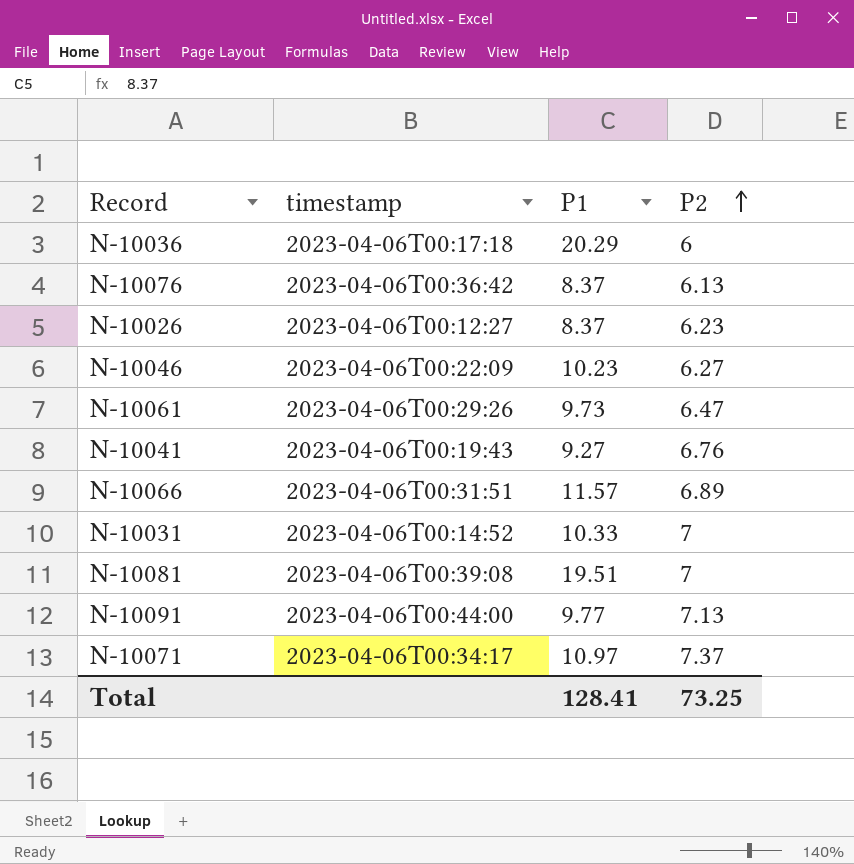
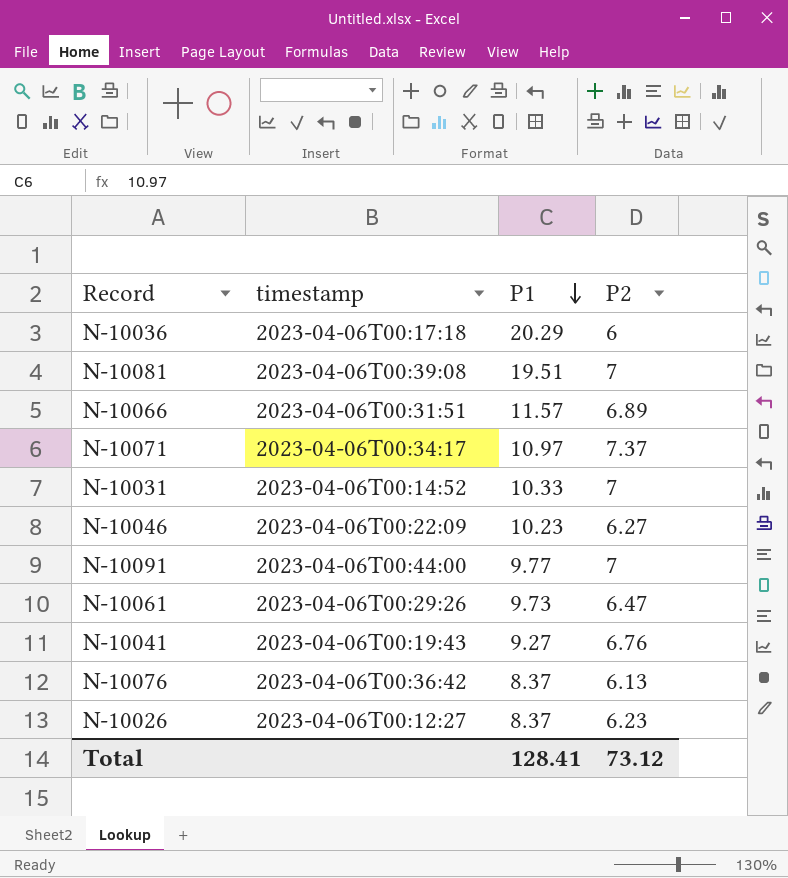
row order: P2 ascending -> P1 descending
N-10091 | P2: 7.13 -> 7
Total | P2: 73.25 -> 73.12

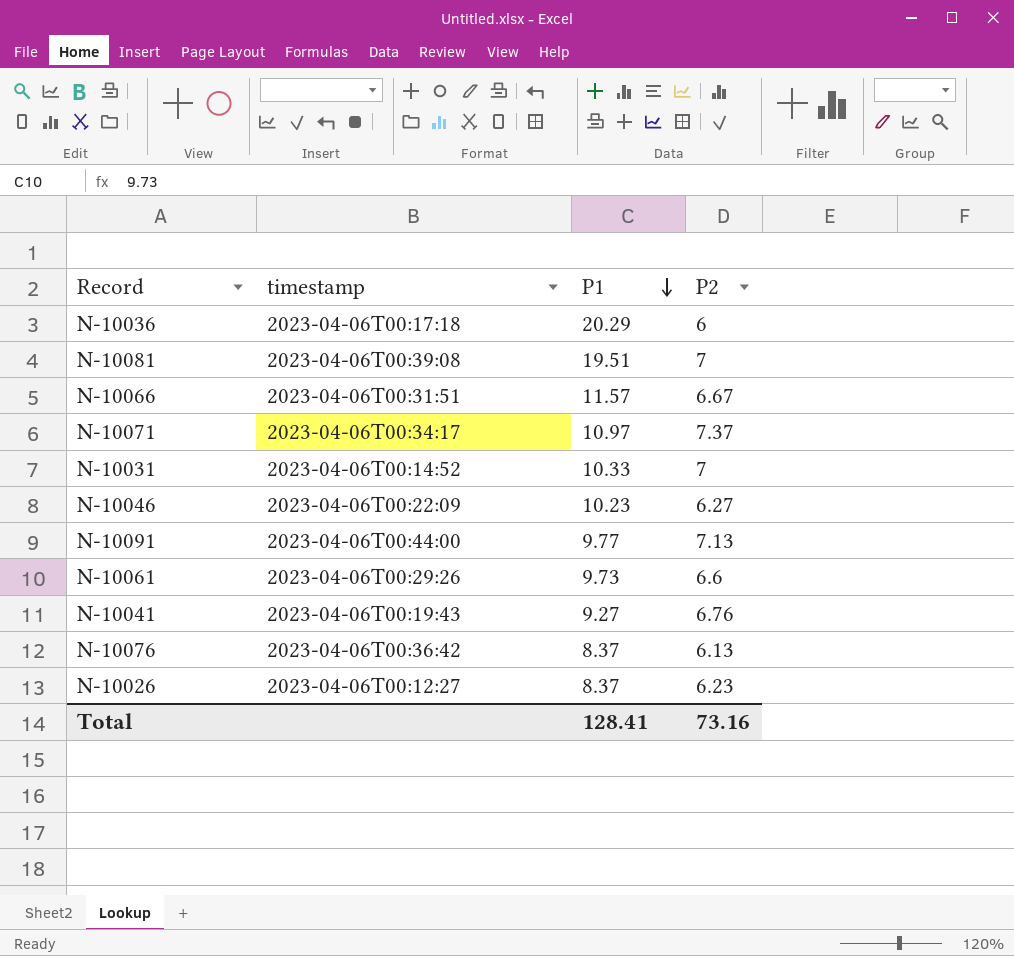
N-10066 | P2: 6.89 -> 6.67
N-10091 | P2: 7 -> 7.13
N-10061 | P2: 6.47 -> 6.6
Total | P2: 73.12 -> 73.16

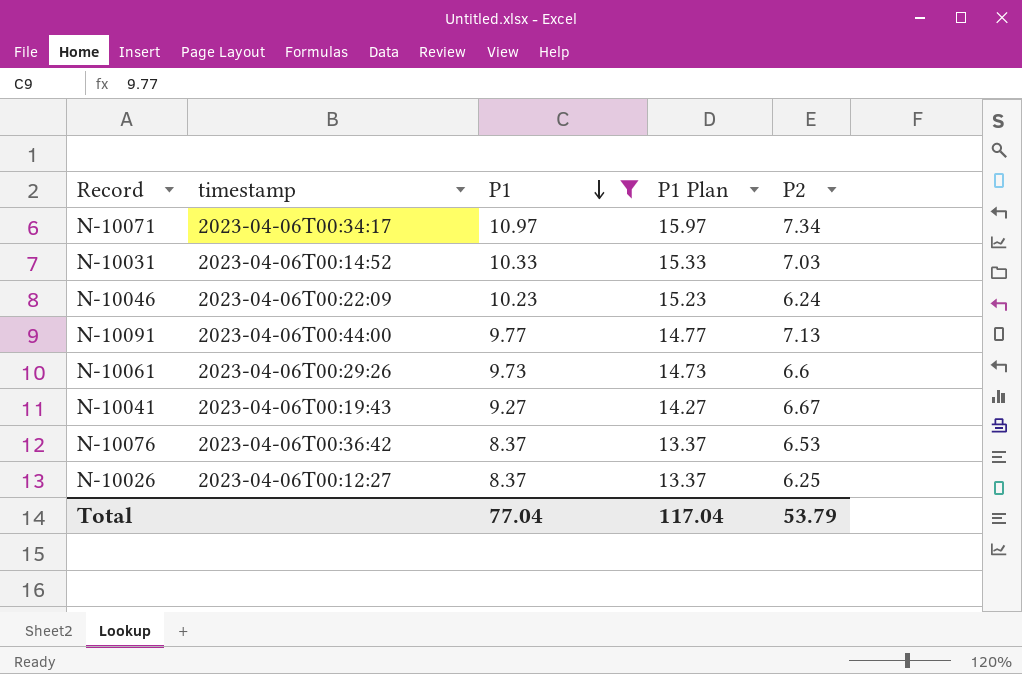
filter: none -> P1 <= 10.97
column P1 Plan | formula: none -> [P1] + 5
N-10071 | P2: 7.37 -> 7.34
N-10031 | P2: 7 -> 7.03
N-10046 | P2: 6.27 -> 6.24
N-10041 | P2: 6.76 -> 6.67
N-10076 | P2: 6.13 -> 6.53
N-10026 | P2: 6.23 -> 6.25
Total | P1: 128.41 -> 77.04
Total | P2: 73.16 -> 53.79

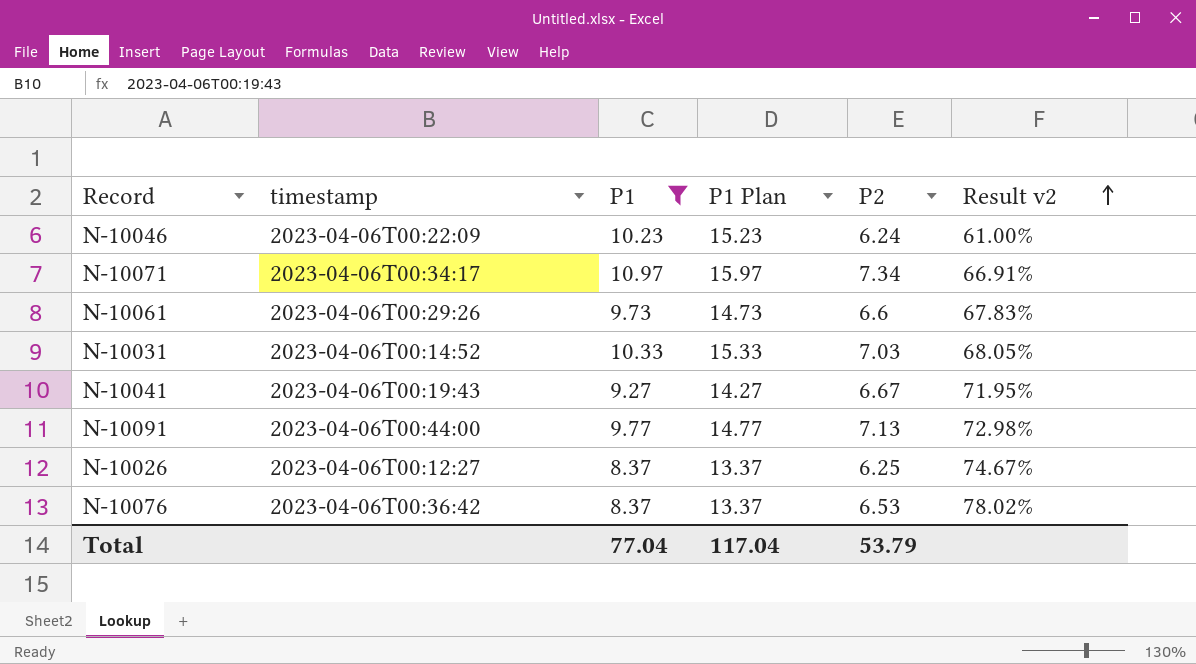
row order: P1 descending -> Result v2 ascending
column Result v2 | formula: none -> [P2] / [P1]

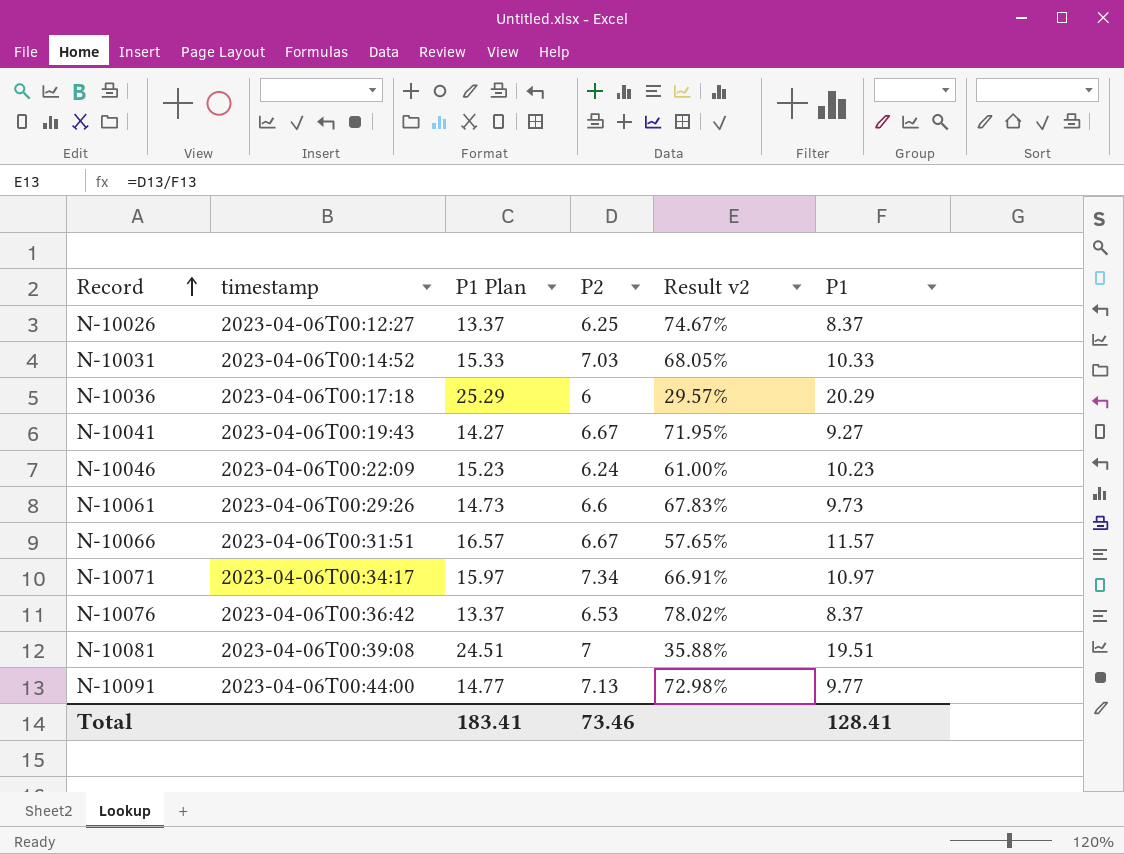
filter: P1 <= 10.97 -> none
row order: Result v2 ascending -> Record ascending
column P1 | position: 3 -> 6
Total | P1 Plan: 117.04 -> 183.41
Total | P2: 53.79 -> 73.46
Total | P1: 77.04 -> 128.41

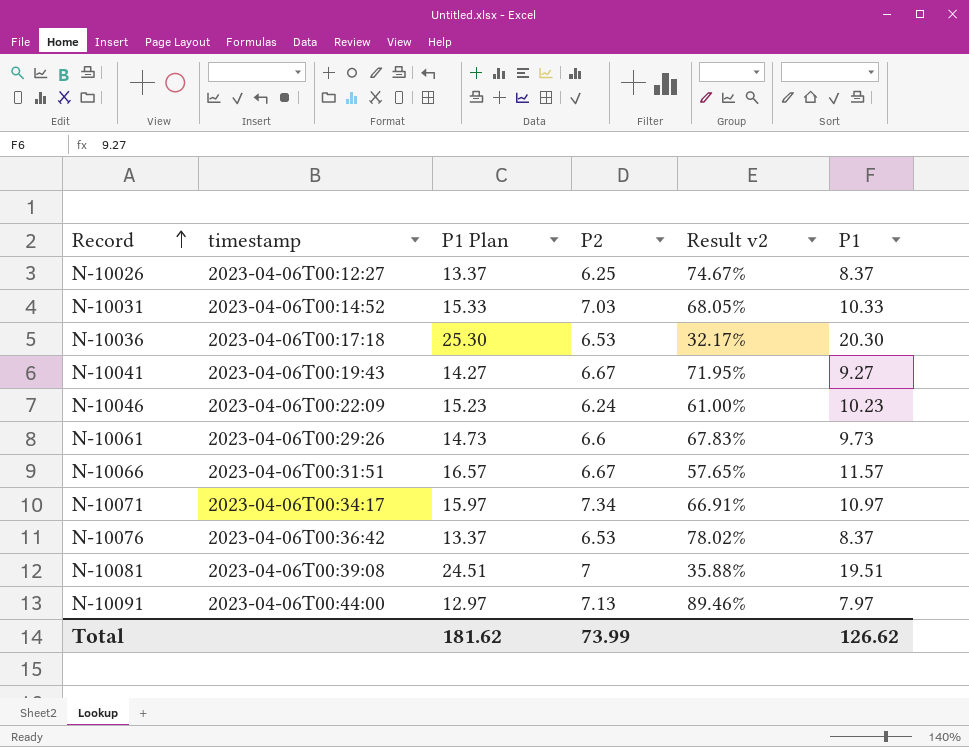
N-10036 | P1 Plan: 25.29 -> 25.30
N-10036 | P2: 6 -> 6.53
N-10036 | Result v2: 29.57% -> 32.17%
N-10036 | P1: 20.29 -> 20.30
N-10091 | P1 Plan: 14.77 -> 12.97
N-10091 | Result v2: 72.98% -> 89.46%
N-10091 | P1: 9.77 -> 7.97
Total | P1 Plan: 183.41 -> 181.62
Total | P2: 73.46 -> 73.99
Total | P1: 128.41 -> 126.62

